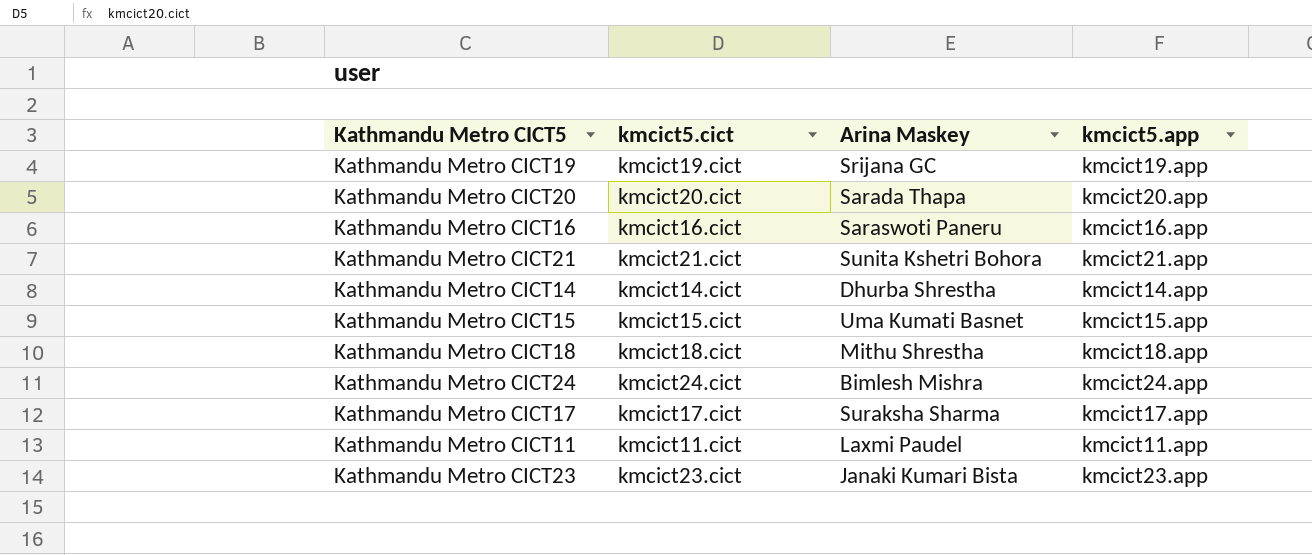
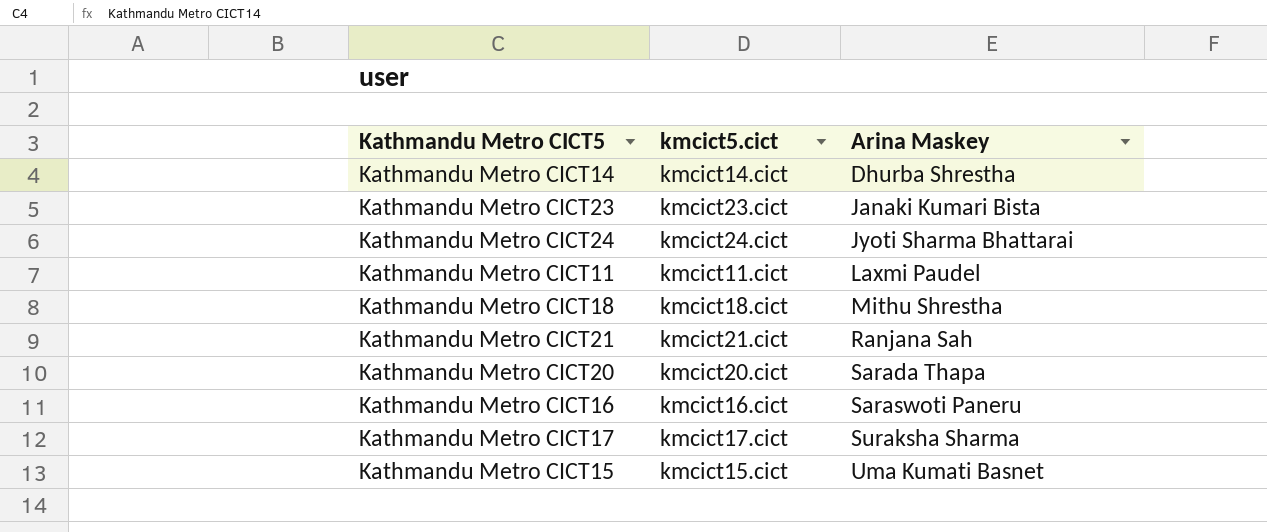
row order: none -> Arina Maskey ascending
column kmcict5.app | position: 4 -> none
row Kathmandu Metro CICT19: kmcict19.cict | Srijana GC | kmcict19.app -> none
Kathmandu Metro CICT24 | Arina Maskey: Bimlesh Mishra -> Jyoti Sharma Bhattarai
Kathmandu Metro CICT21 | Arina Maskey: Sunita Kshetri Bohora -> Ranjana Sah

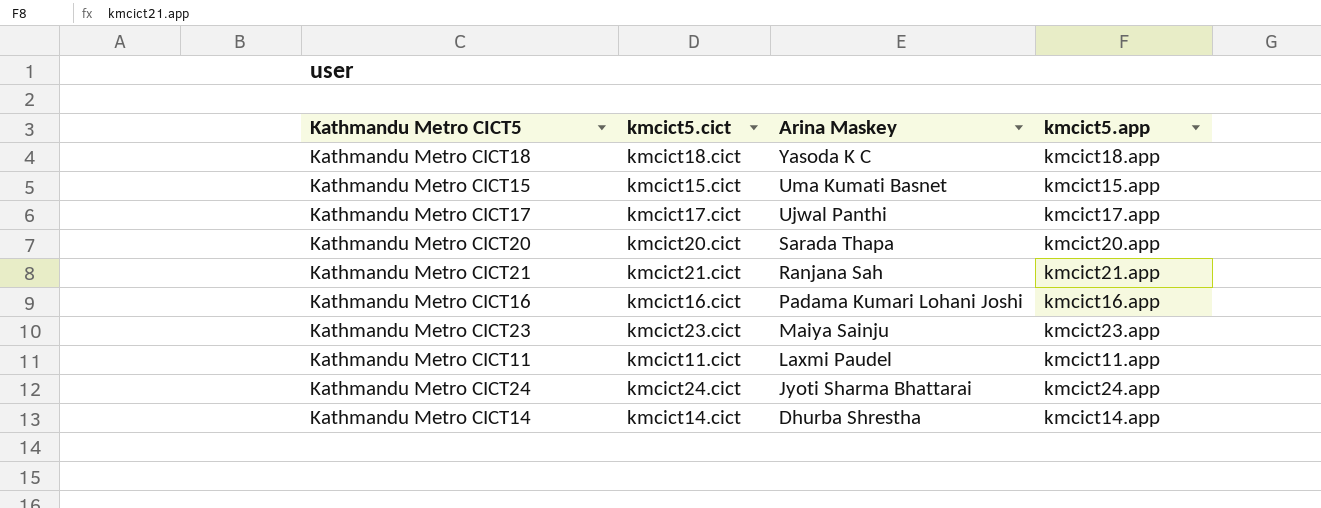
row order: Arina Maskey ascending -> Arina Maskey descending
column kmcict5.app | position: none -> 4
Kathmandu Metro CICT18 | Arina Maskey: Mithu Shrestha -> Yasoda K C
Kathmandu Metro CICT17 | Arina Maskey: Suraksha Sharma -> Ujwal Panthi
Kathmandu Metro CICT16 | Arina Maskey: Saraswoti Paneru -> Padama Kumari Lohani Joshi
Kathmandu Metro CICT23 | Arina Maskey: Janaki Kumari Bista -> Maiya Sainju

